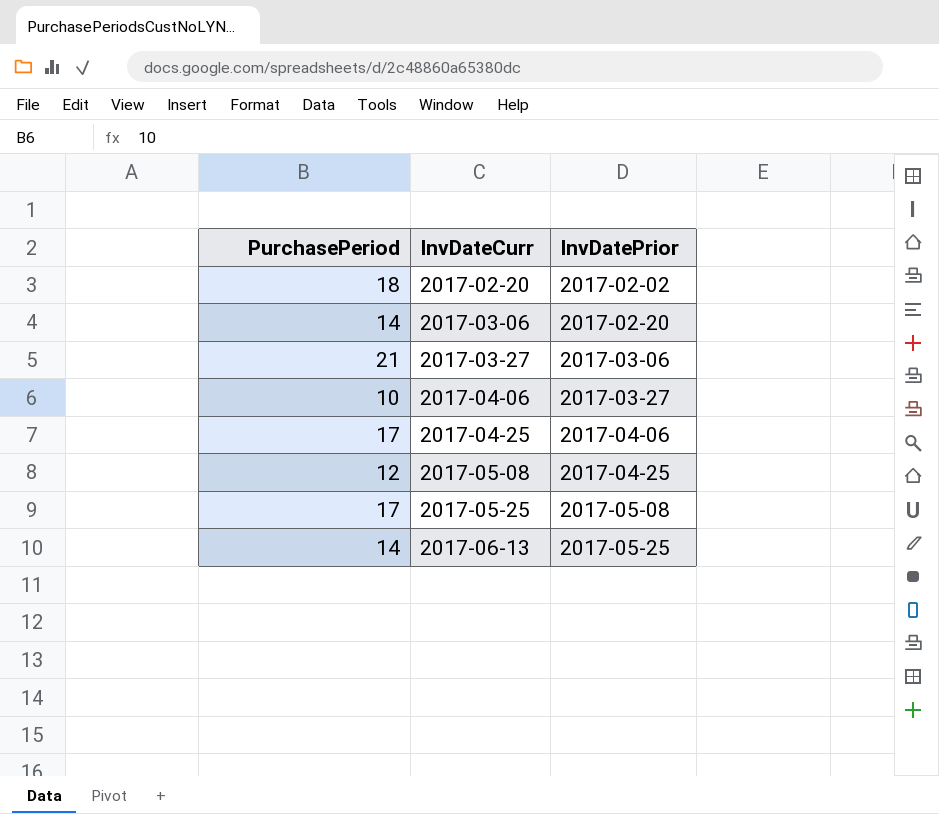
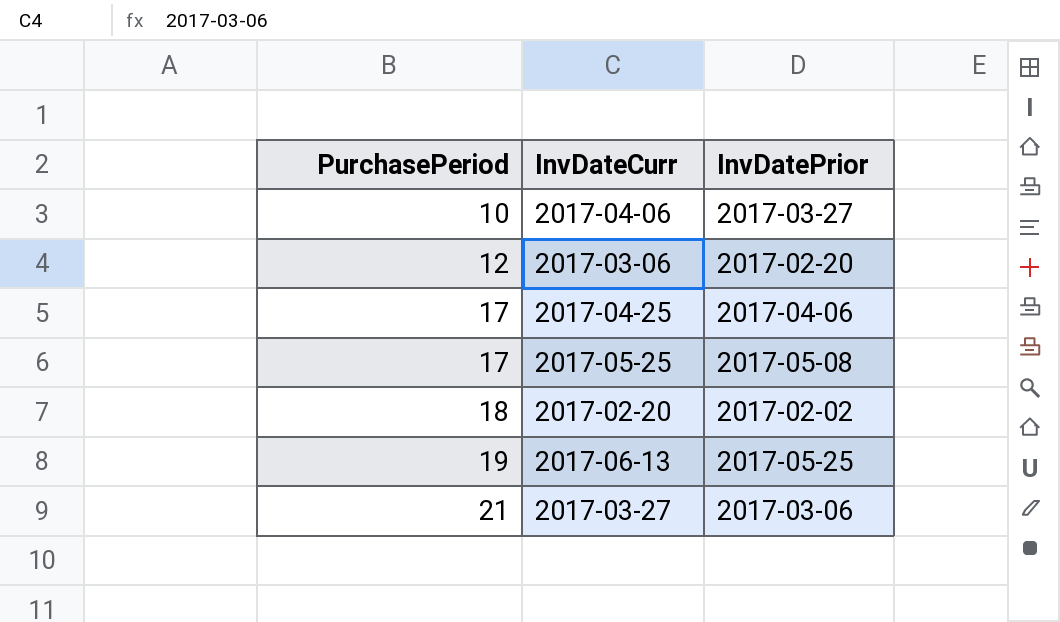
row order: InvDateCurr ascending -> PurchasePeriod ascending
row 2017-05-08: 12 | 2017-04-25 -> none
2017-03-06 | PurchasePeriod: 14 -> 12
2017-06-13 | PurchasePeriod: 14 -> 19

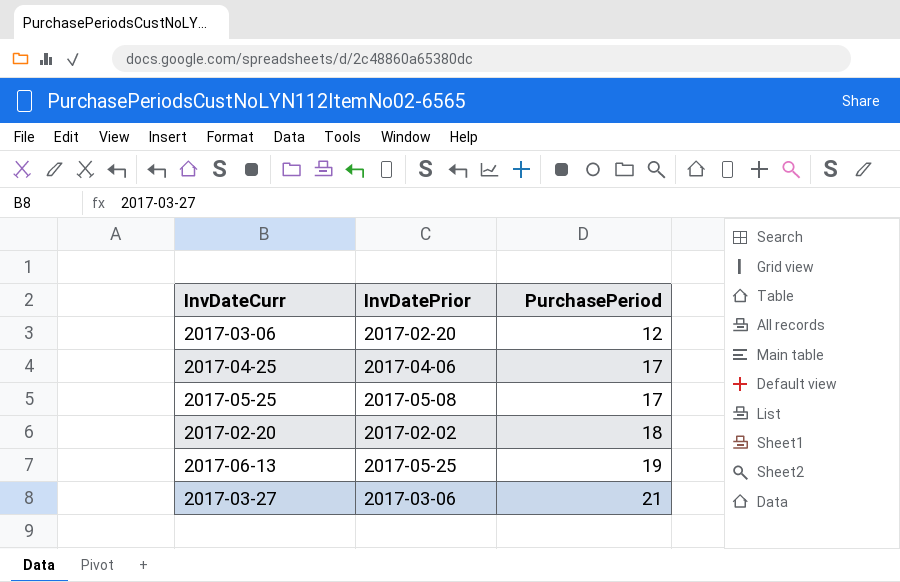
column PurchasePeriod | position: 1 -> 3
row 2017-04-06: 10 | 2017-03-27 -> none

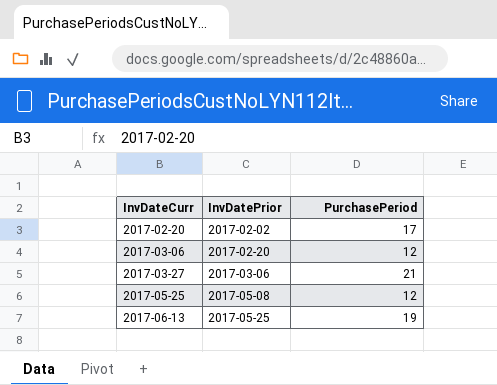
row order: PurchasePeriod ascending -> InvDateCurr ascending
row 2017-04-25: 2017-04-06 | 17 -> none
2017-02-20 | PurchasePeriod: 18 -> 17
2017-05-25 | PurchasePeriod: 17 -> 12

